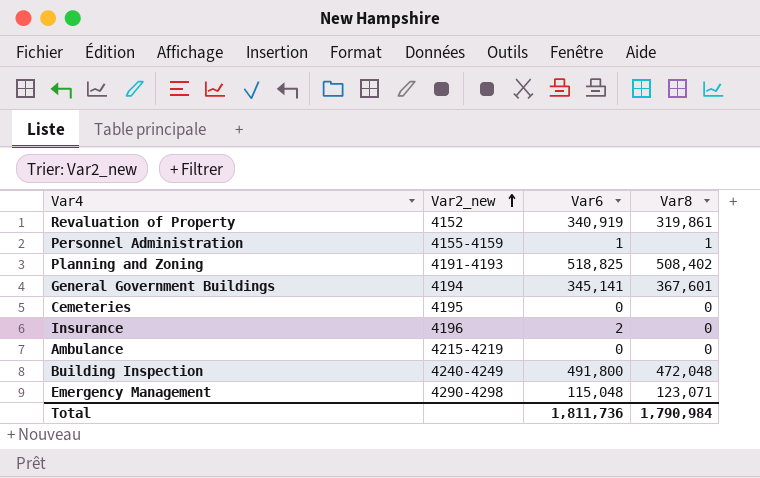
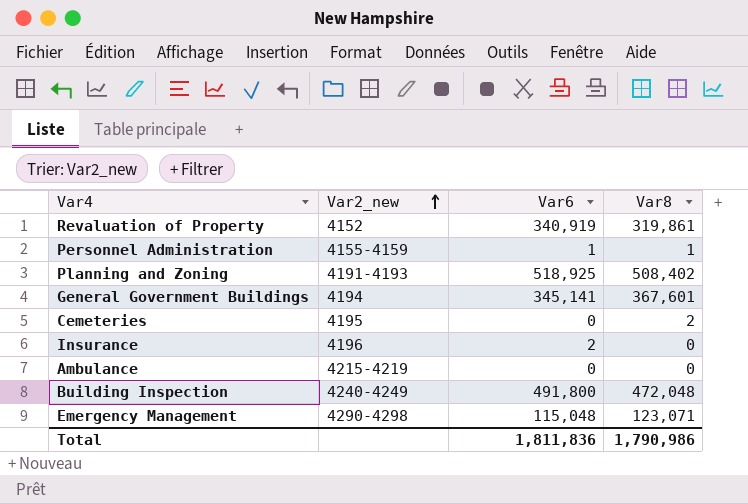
Planning and Zoning | Var6: 518,825 -> 518,925
Cemeteries | Var8: 0 -> 2
Total | Var6: 1,811,736 -> 1,811,836
Total | Var8: 1,790,984 -> 1,790,986

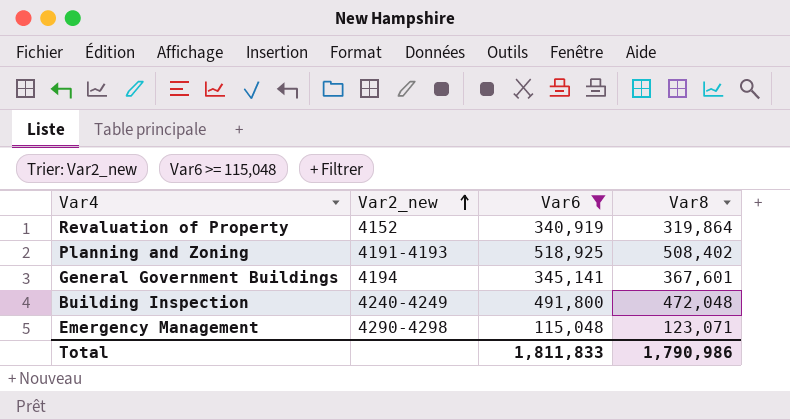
filter: none -> Var6 >= 115,048
Revaluation of Property | Var8: 319,861 -> 319,864
Total | Var6: 1,811,836 -> 1,811,833

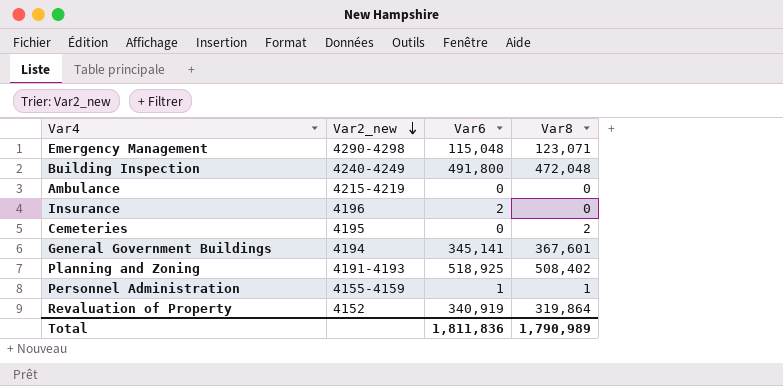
filter: Var6 >= 115,048 -> none
row order: Var2_new ascending -> Var2_new descending
Total | Var6: 1,811,833 -> 1,811,836
Total | Var8: 1,790,986 -> 1,790,989

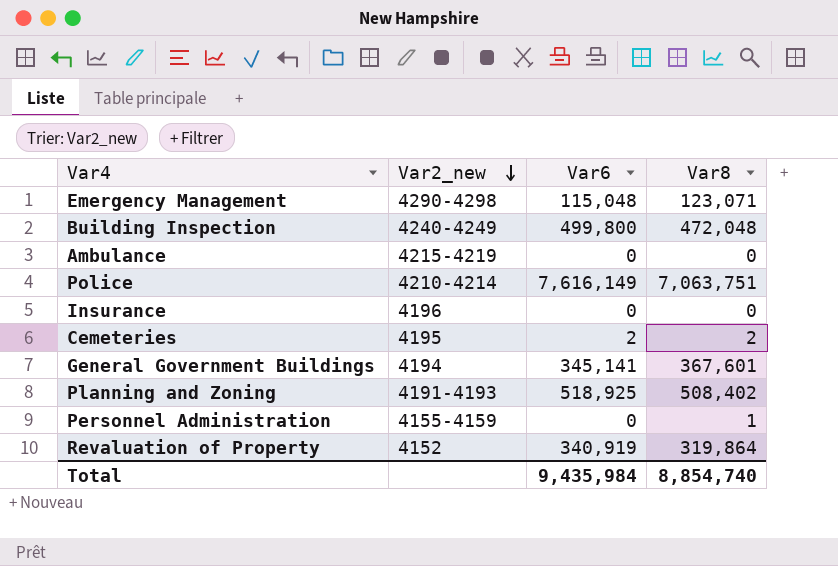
Building Inspection | Var6: 491,800 -> 499,800
row Police: none -> 4210-4214 | 7,616,149 | 7,063,751
Insurance | Var6: 2 -> 0
Cemeteries | Var6: 0 -> 2
Personnel Administration | Var6: 1 -> 0
Total | Var6: 1,811,836 -> 9,435,984
Total | Var8: 1,790,989 -> 8,854,740

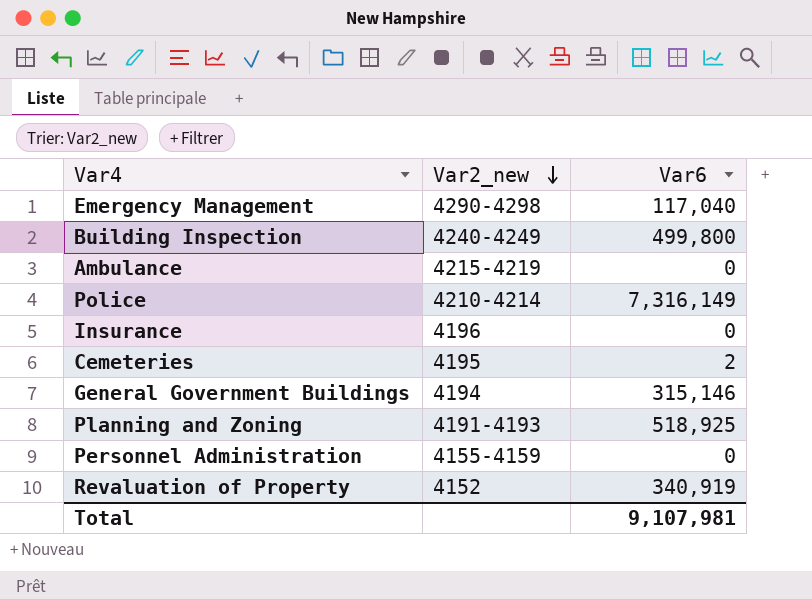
column Var8 | position: 4 -> none
Emergency Management | Var6: 115,048 -> 117,040
Police | Var6: 7,616,149 -> 7,316,149
General Government Buildings | Var6: 345,141 -> 315,146
Total | Var6: 9,435,984 -> 9,107,981

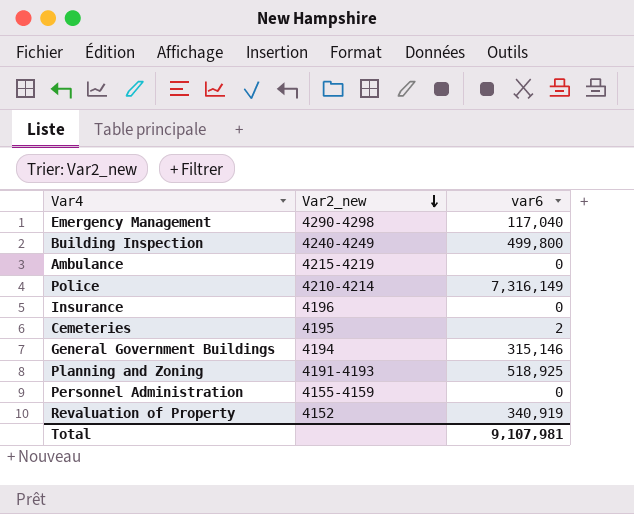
column name: Var6 -> var6

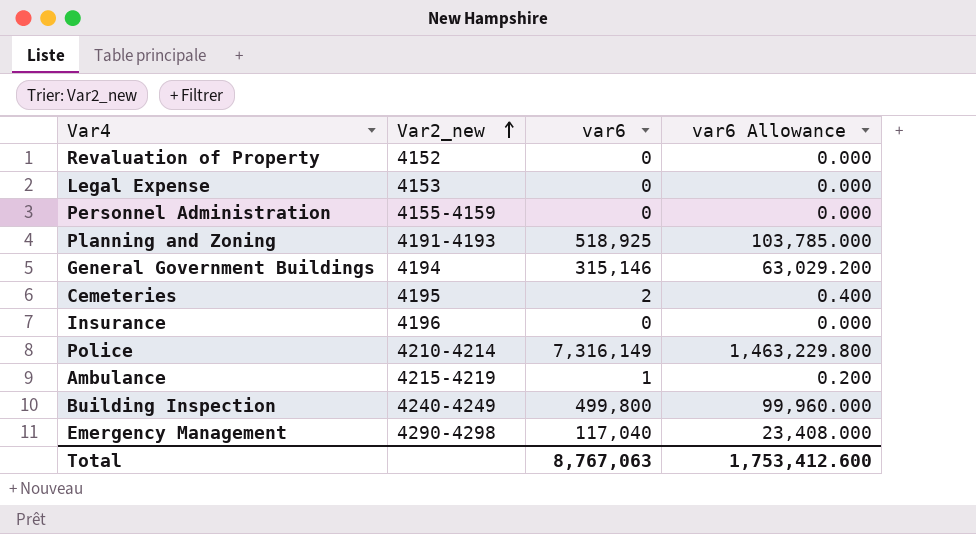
row order: Var2_new descending -> Var2_new ascending
column var6 Allowance | formula: none -> [var6] * 0.2
Revaluation of Property | var6: 340,919 -> 0
row Legal Expense: none -> 4153 | 0 | 0.000
Ambulance | var6: 0 -> 1
Total | var6: 9,107,981 -> 8,767,063

